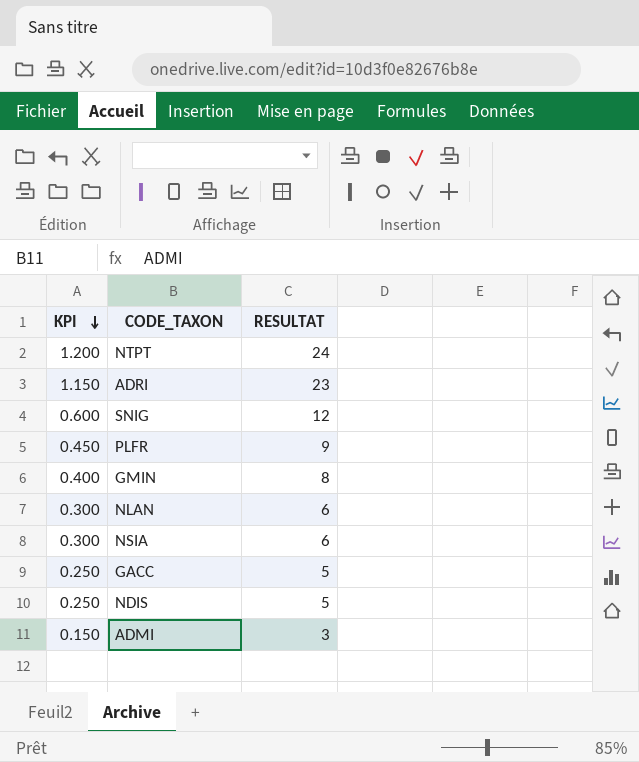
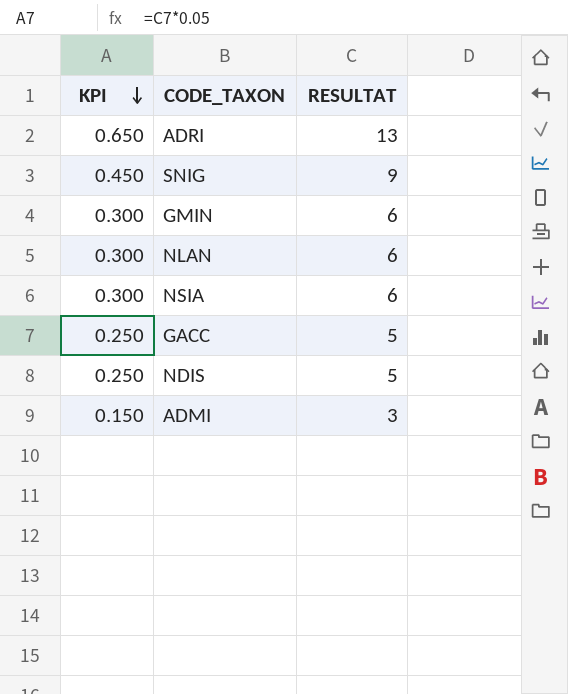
row NTPT: 1.200 | 24 -> none
row PLFR: 0.450 | 9 -> none
ADRI | KPI: 1.150 -> 0.650
ADRI | RESULTAT: 23 -> 13
SNIG | KPI: 0.600 -> 0.450
SNIG | RESULTAT: 12 -> 9
GMIN | KPI: 0.400 -> 0.300
GMIN | RESULTAT: 8 -> 6

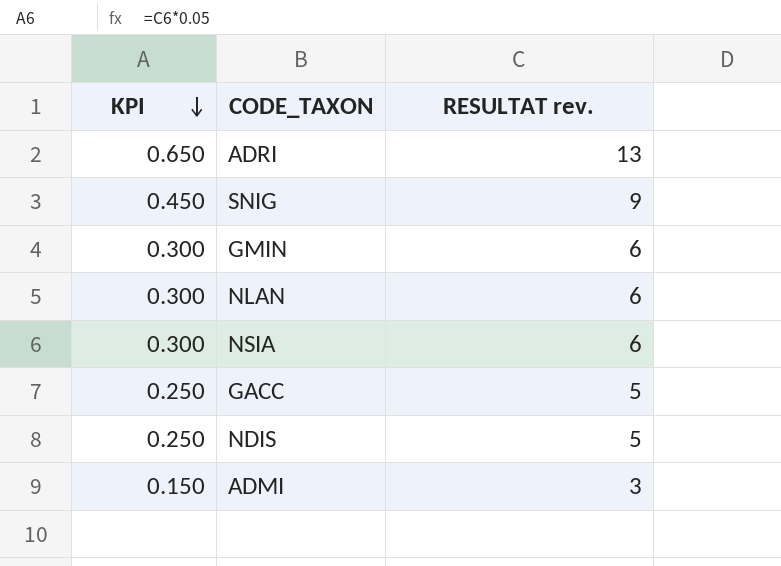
column name: RESULTAT -> RESULTAT rev.

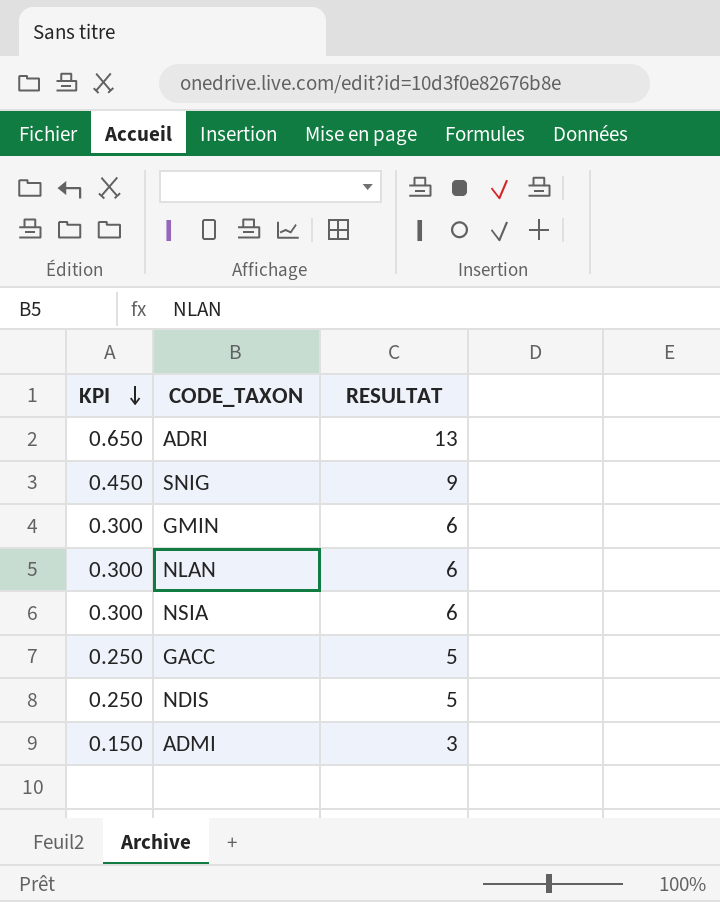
column name: RESULTAT rev. -> RESULTAT

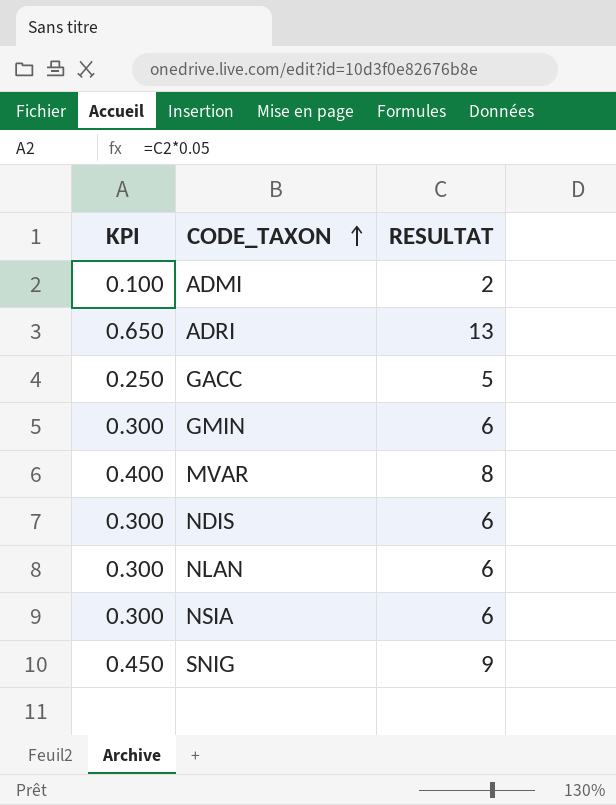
row order: KPI descending -> CODE_TAXON ascending
ADMI | KPI: 0.150 -> 0.100
ADMI | RESULTAT: 3 -> 2
row MVAR: none -> 0.400 | 8
NDIS | KPI: 0.250 -> 0.300
NDIS | RESULTAT: 5 -> 6

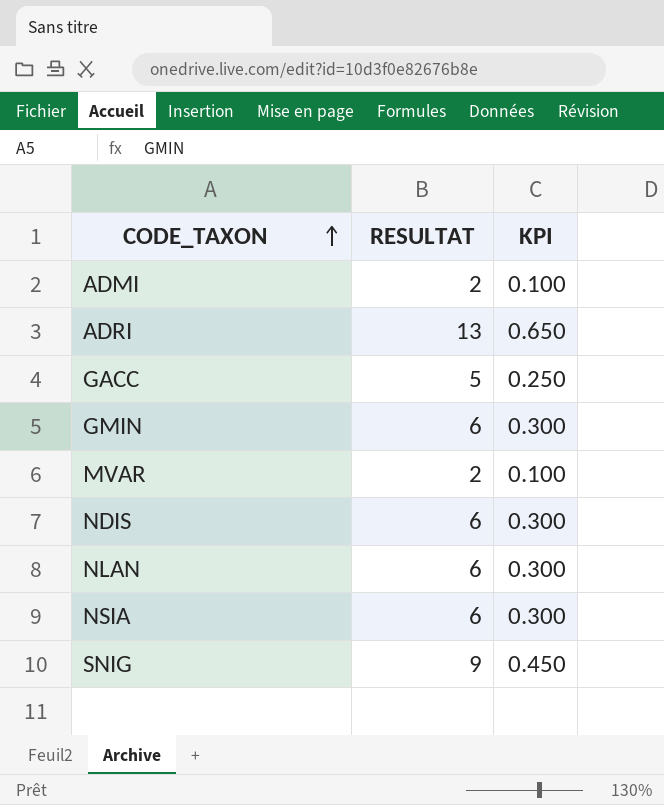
column KPI | position: 1 -> 3
MVAR | RESULTAT: 8 -> 2
MVAR | KPI: 0.400 -> 0.100

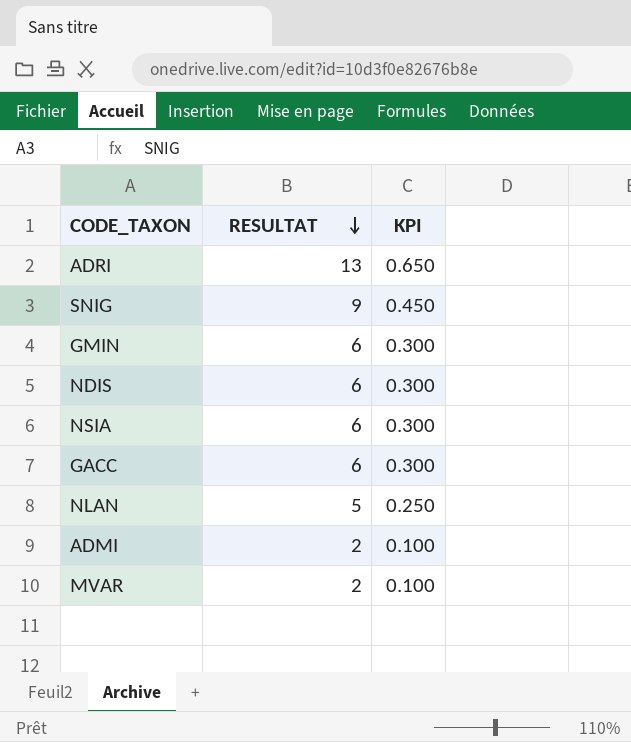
row order: CODE_TAXON ascending -> RESULTAT descending
GACC | RESULTAT: 5 -> 6
GACC | KPI: 0.250 -> 0.300
NLAN | RESULTAT: 6 -> 5
NLAN | KPI: 0.300 -> 0.250

